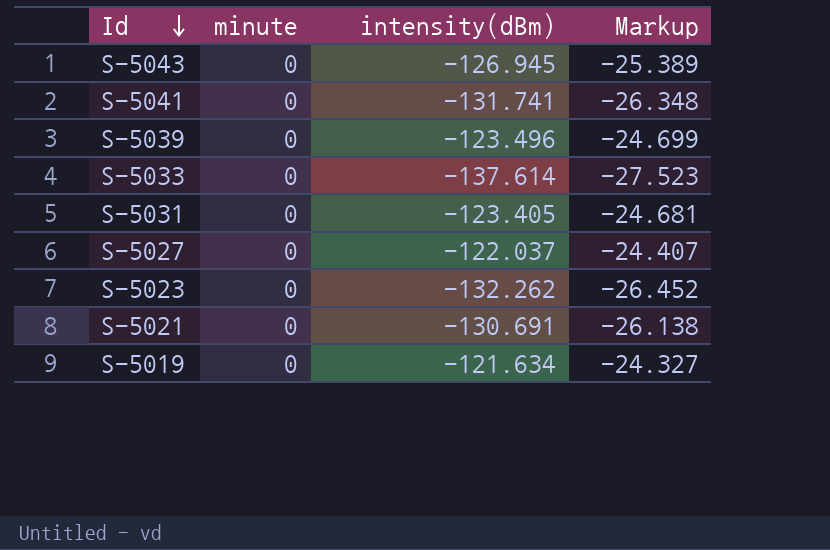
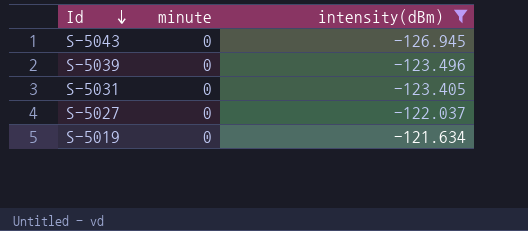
filter: none -> intensity(dBm) >= -126.945
column Markup | formula: [intensity(dBm)] * 0.2 -> none

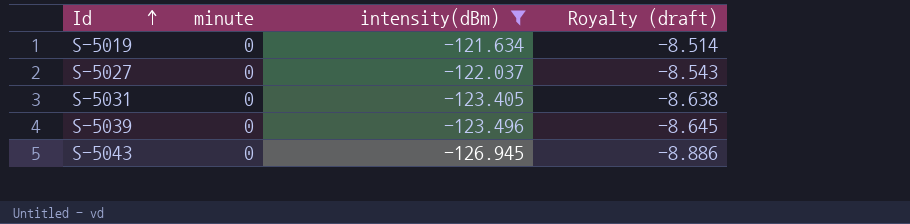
row order: Id descending -> Id ascending
column Royalty (draft) | formula: none -> [intensity(dBm)] * 0.07

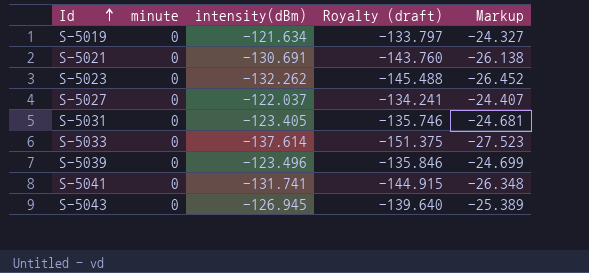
filter: intensity(dBm) >= -126.945 -> none
column Royalty (draft) | formula: [intensity(dBm)] * 0.07 -> [intensity(dBm)] * 1.1
column Markup | formula: none -> [intensity(dBm)] * 0.2

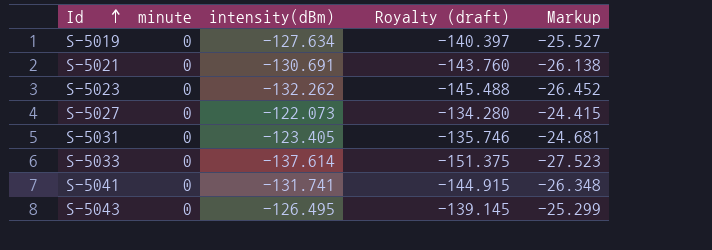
row S-5039: 0 | -123.496 | -135.846 | -24.699 -> none
S-5019 | intensity(dBm): -121.634 -> -127.634
S-5019 | Royalty (draft): -133.797 -> -140.397
S-5019 | Markup: -24.327 -> -25.527
S-5027 | intensity(dBm): -122.037 -> -122.073
S-5027 | Royalty (draft): -134.241 -> -134.280
S-5027 | Markup: -24.407 -> -24.415
S-5043 | intensity(dBm): -126.945 -> -126.495
S-5043 | Royalty (draft): -139.640 -> -139.145
S-5043 | Markup: -25.389 -> -25.299

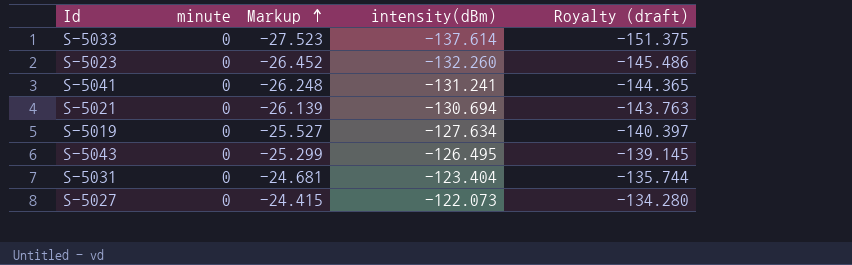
row order: Id ascending -> Markup ascending
column Markup | position: 5 -> 3
S-5023 | intensity(dBm): -132.262 -> -132.260
S-5023 | Royalty (draft): -145.488 -> -145.486
S-5041 | Markup: -26.348 -> -26.248
S-5041 | intensity(dBm): -131.741 -> -131.241
S-5041 | Royalty (draft): -144.915 -> -144.365
S-5021 | Markup: -26.138 -> -26.139
S-5021 | intensity(dBm): -130.691 -> -130.694
S-5021 | Royalty (draft): -143.760 -> -143.763
S-5031 | intensity(dBm): -123.405 -> -123.404
S-5031 | Royalty (draft): -135.746 -> -135.744

